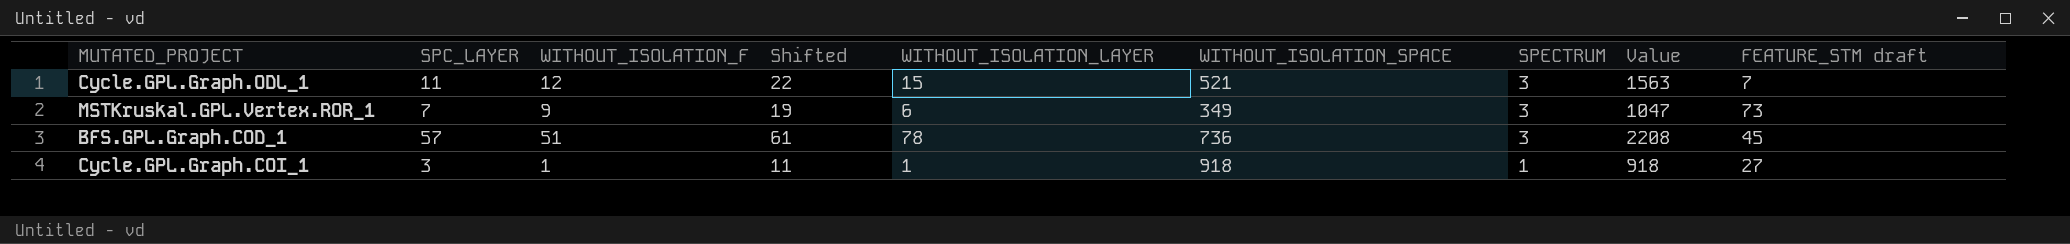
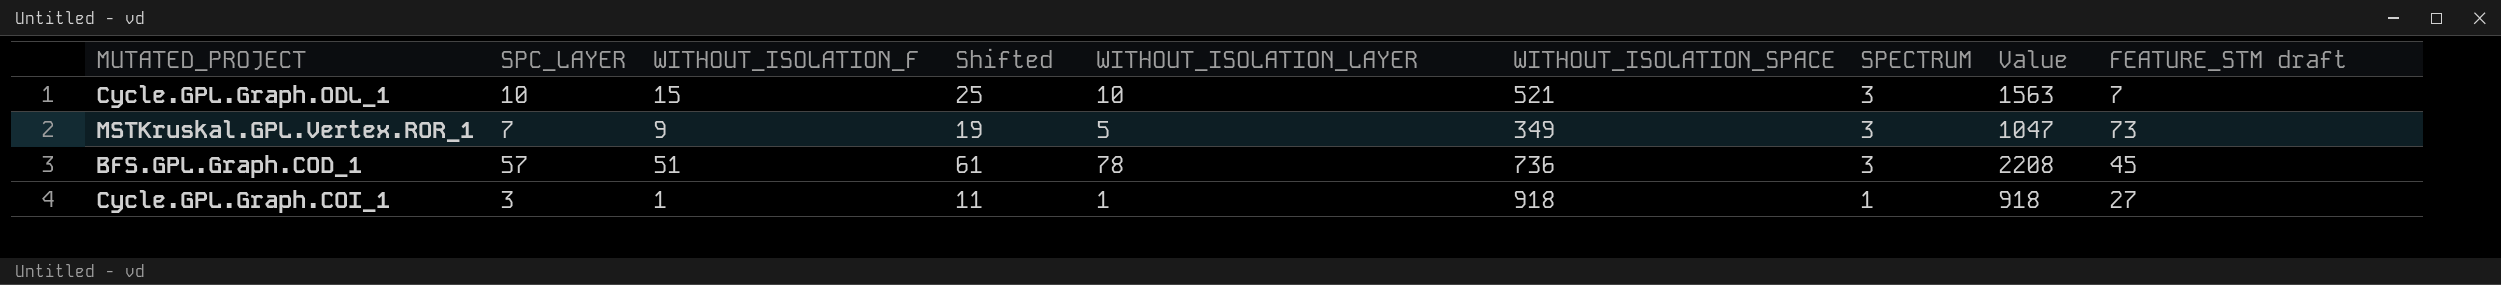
Cycle.GPL.Graph.ODL_1 | SPC_LAYER: 11 -> 10
Cycle.GPL.Graph.ODL_1 | WITHOUT_ISOLATION_F: 12 -> 15
Cycle.GPL.Graph.ODL_1 | Shifted: 22 -> 25
Cycle.GPL.Graph.ODL_1 | WITHOUT_ISOLATION_LAYER: 15 -> 10
MSTKruskal.GPL.Vertex.ROR_1 | WITHOUT_ISOLATION_LAYER: 6 -> 5

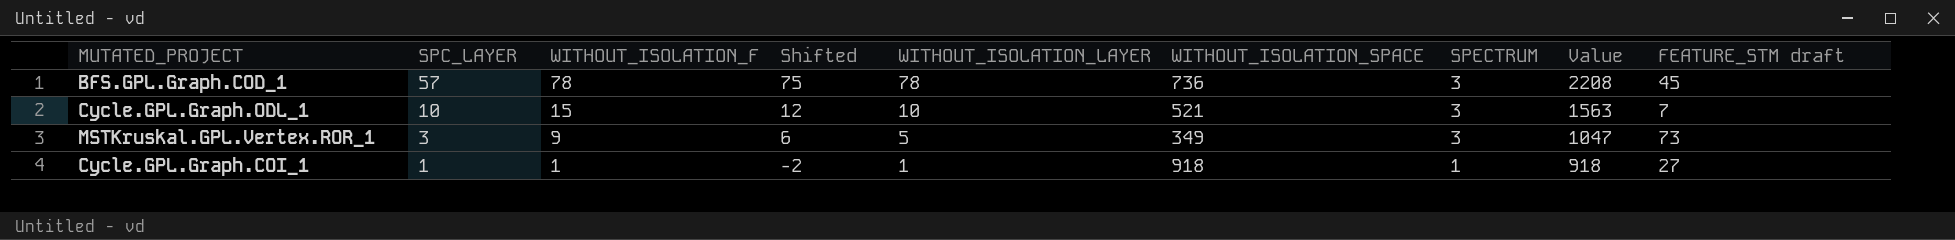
row order: SPECTRUM descending -> SPC_LAYER descending
column Shifted | formula: [WITHOUT_ISOLATION_F] + 10 -> [WITHOUT_ISOLATION_F] - 3
BFS.GPL.Graph.COD_1 | WITHOUT_ISOLATION_F: 51 -> 78
MSTKruskal.GPL.Vertex.ROR_1 | SPC_LAYER: 7 -> 3
Cycle.GPL.Graph.COI_1 | SPC_LAYER: 3 -> 1

